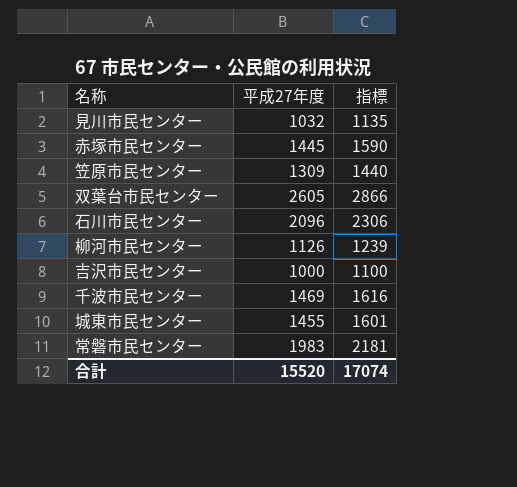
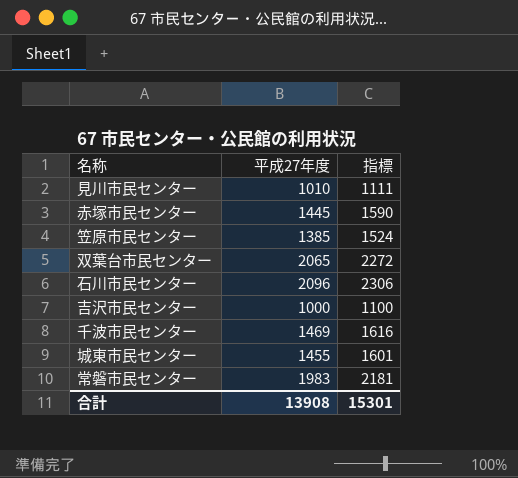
row 柳河市民センター: 1126 | 1239 -> none
見川市民センター | 平成27年度: 1032 -> 1010
見川市民センター | 指標: 1135 -> 1111
笠原市民センター | 平成27年度: 1309 -> 1385
笠原市民センター | 指標: 1440 -> 1524
双葉台市民センター | 平成27年度: 2605 -> 2065
双葉台市民センター | 指標: 2866 -> 2272
合計 | 平成27年度: 15520 -> 13908
合計 | 指標: 17074 -> 15301

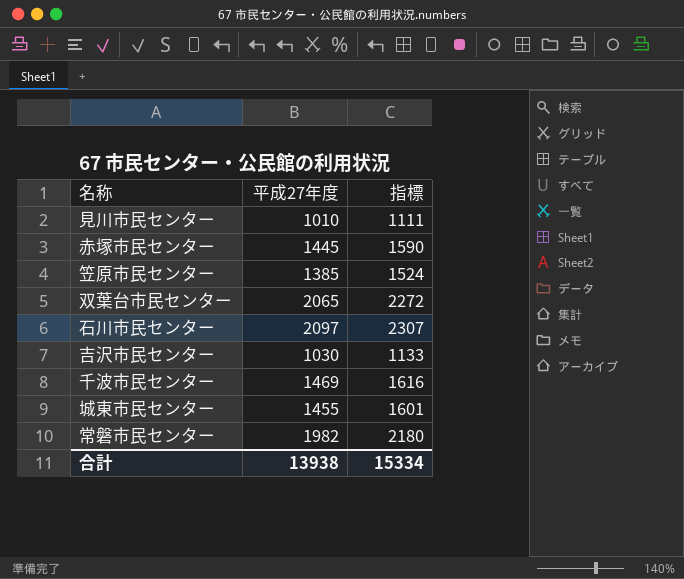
石川市民センター | 平成27年度: 2096 -> 2097
石川市民センター | 指標: 2306 -> 2307
吉沢市民センター | 平成27年度: 1000 -> 1030
吉沢市民センター | 指標: 1100 -> 1133
常磐市民センター | 平成27年度: 1983 -> 1982
常磐市民センター | 指標: 2181 -> 2180
合計 | 平成27年度: 13908 -> 13938
合計 | 指標: 15301 -> 15334

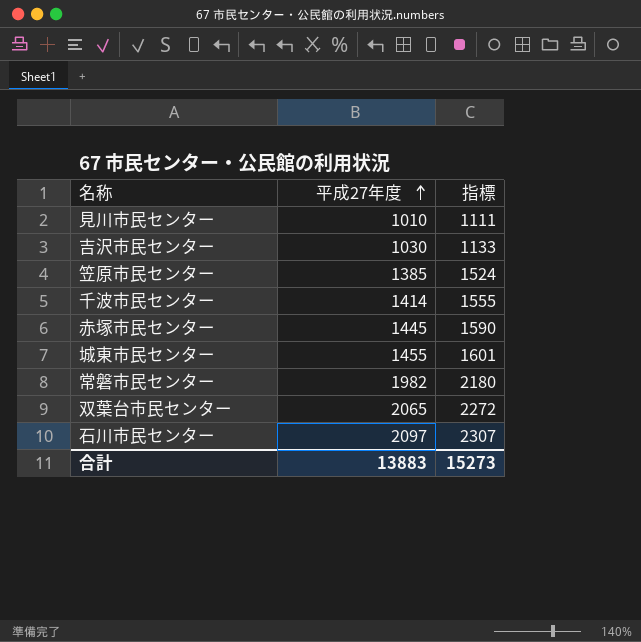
row order: none -> 平成27年度 ascending
千波市民センター | 平成27年度: 1469 -> 1414
千波市民センター | 指標: 1616 -> 1555
合計 | 平成27年度: 13938 -> 13883
合計 | 指標: 15334 -> 15273

